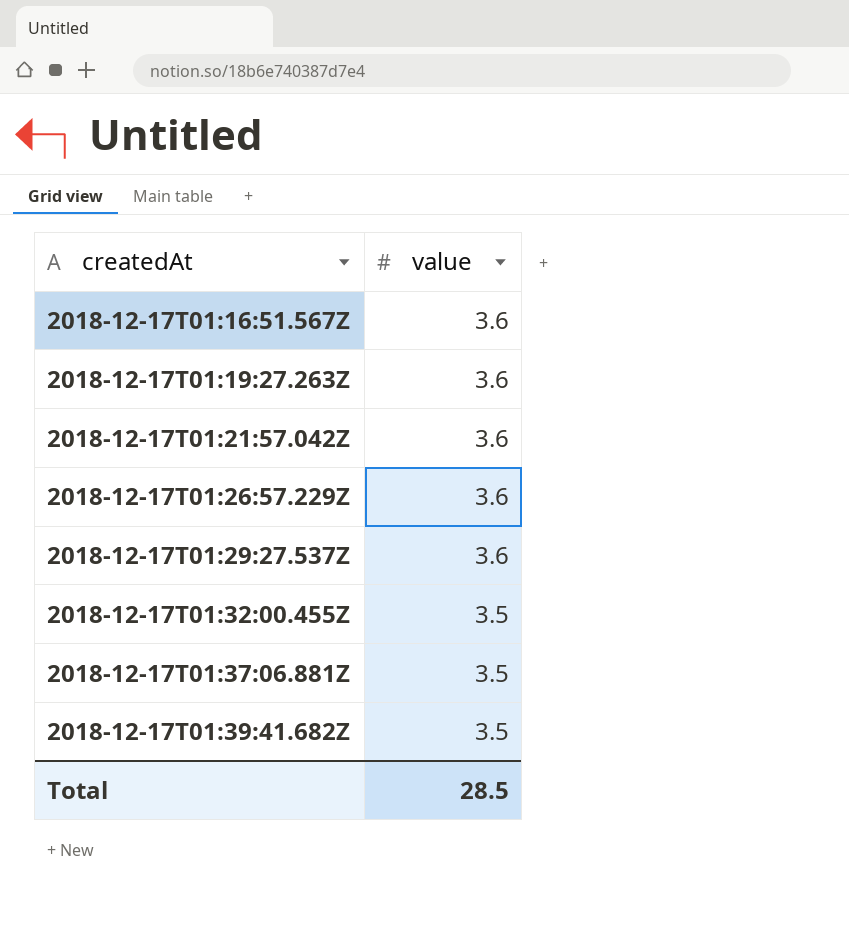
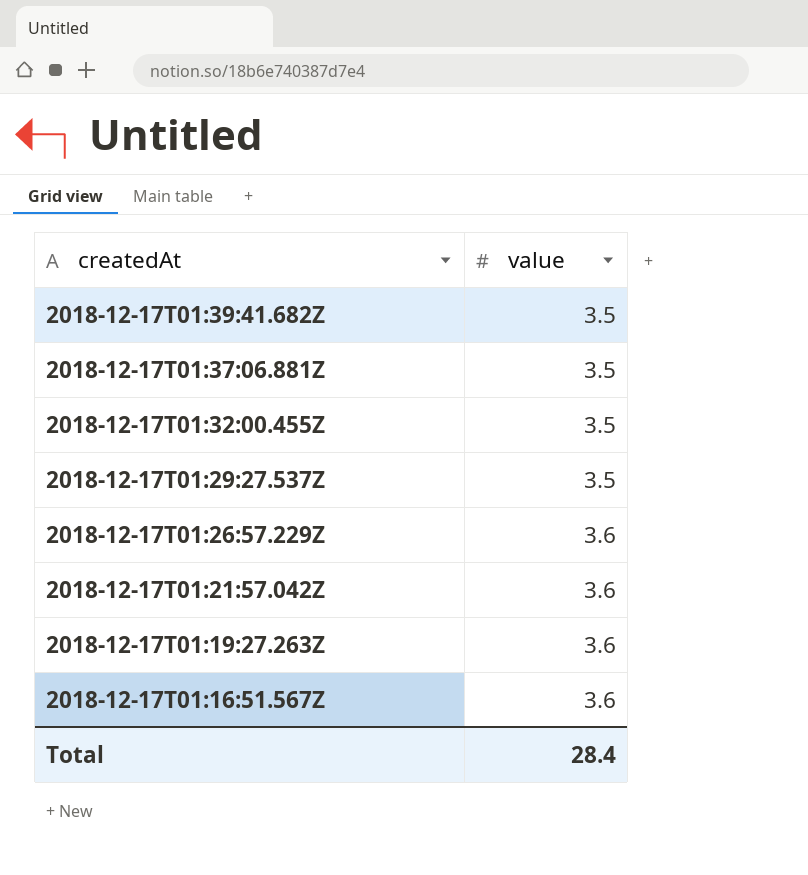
row order: createdAt ascending -> createdAt descending
2018-12-17T01:29:27.537Z | value: 3.6 -> 3.5
Total | value: 28.5 -> 28.4

